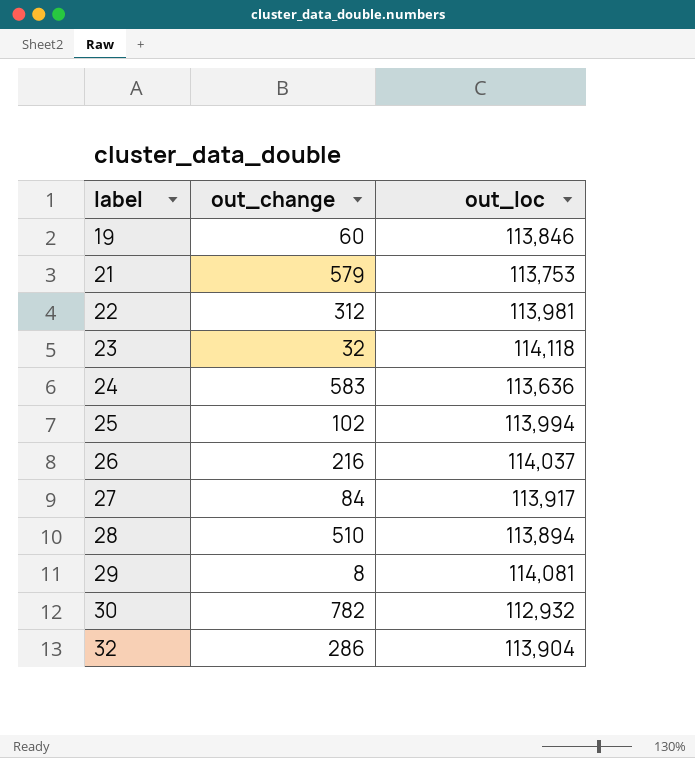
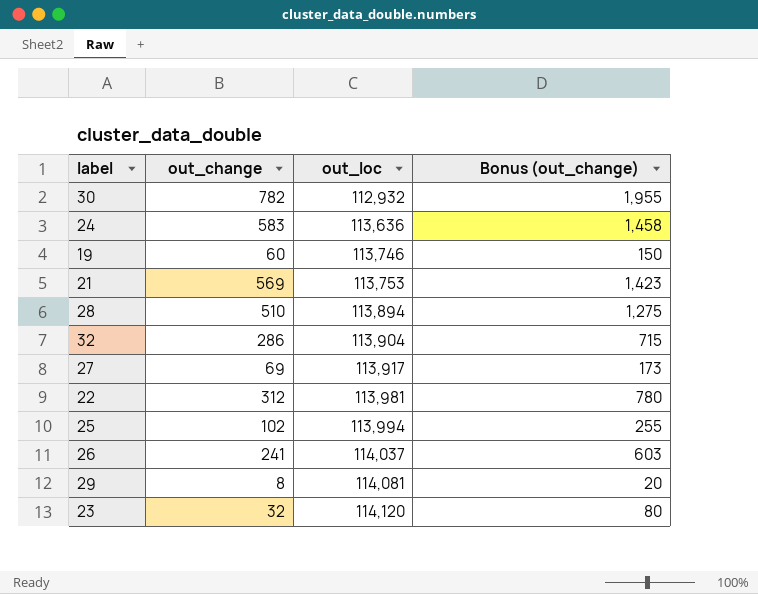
row order: label ascending -> out_loc ascending
column Bonus (out_change) | formula: none -> [out_change] * 2.5
19 | out_loc: 113,846 -> 113,746
21 | out_change: 579 -> 569
27 | out_change: 84 -> 69
26 | out_change: 216 -> 241
23 | out_loc: 114,118 -> 114,120

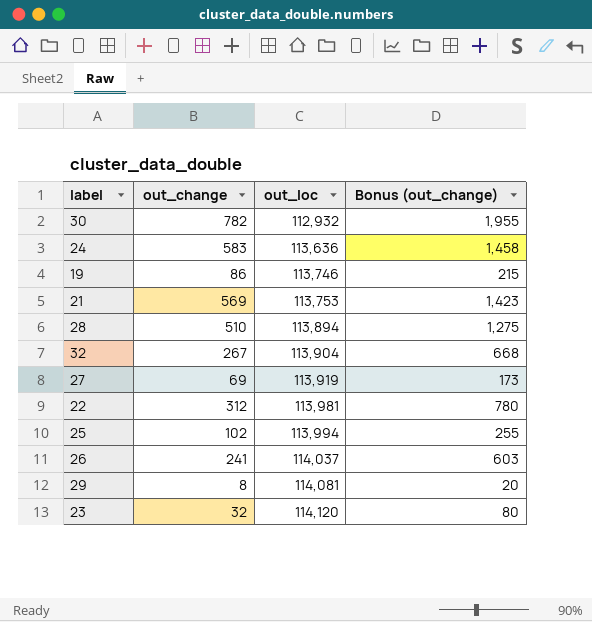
19 | out_change: 60 -> 86
19 | Bonus (out_change): 150 -> 215
32 | out_change: 286 -> 267
32 | Bonus (out_change): 715 -> 668
27 | out_loc: 113,917 -> 113,919

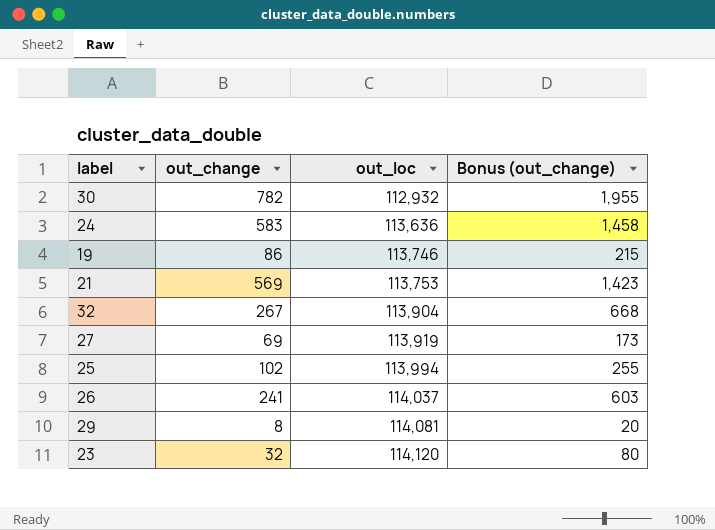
row 28: 510 | 113,894 | 1,275 -> none
row 22: 312 | 113,981 | 780 -> none

